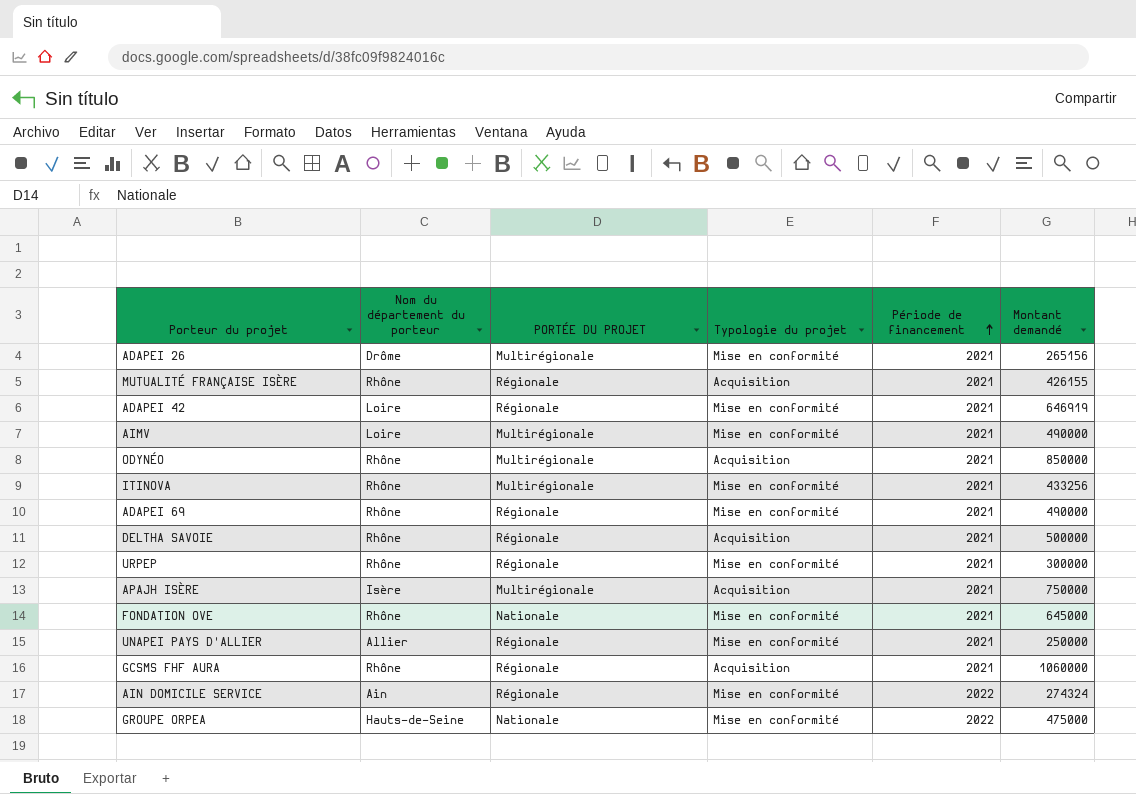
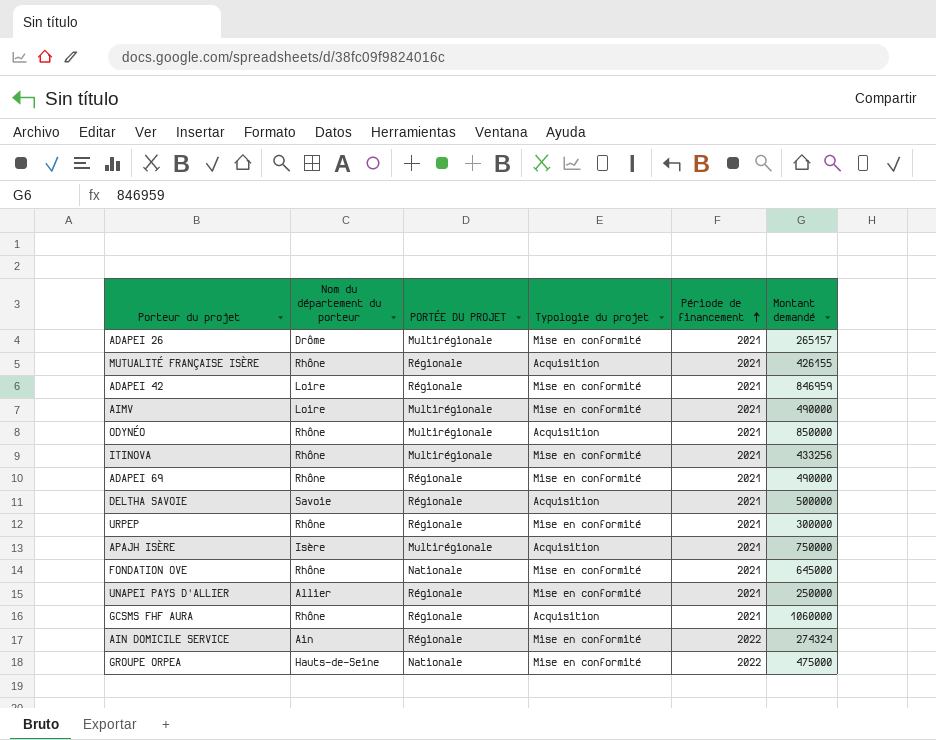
ADAPEI 26 | Montant demandé: 265156 -> 265157
ADAPEI 42 | Montant demandé: 646919 -> 846959
DELTHA SAVOIE | Nom du département du porteur: Rhône -> Savoie

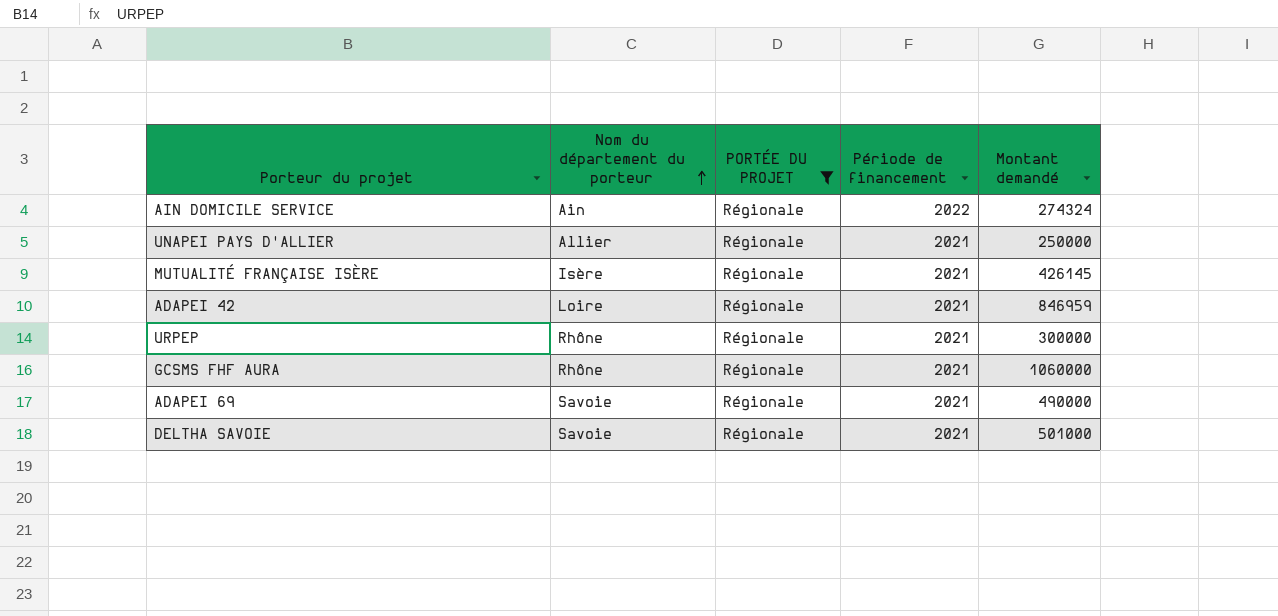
filter: none -> PORTÉE DU PROJET = Régionale
row order: Période de financement ascending -> Nom du département du porteur ascending
column Typologie du projet | position: 4 -> none
MUTUALITÉ FRANÇAISE ISÈRE | Nom du département du porteur: Rhône -> Isère
MUTUALITÉ FRANÇAISE ISÈRE | Montant demandé: 426155 -> 426145
ADAPEI 69 | Nom du département du porteur: Rhône -> Savoie
DELTHA SAVOIE | Montant demandé: 500000 -> 501000

